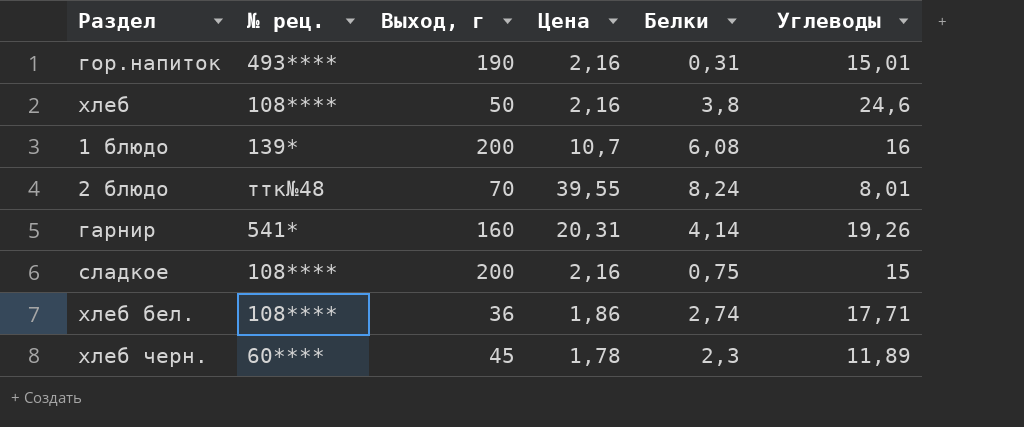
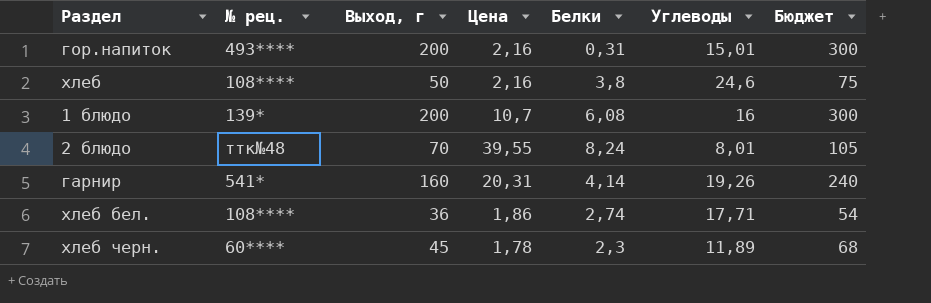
column Бюджет | formula: none -> [Выход, г] * 1,5
row сладкое: 108**** | 200 | 2,16 | 0,75 | 15 -> none
гор.напиток | Выход, г: 190 -> 200

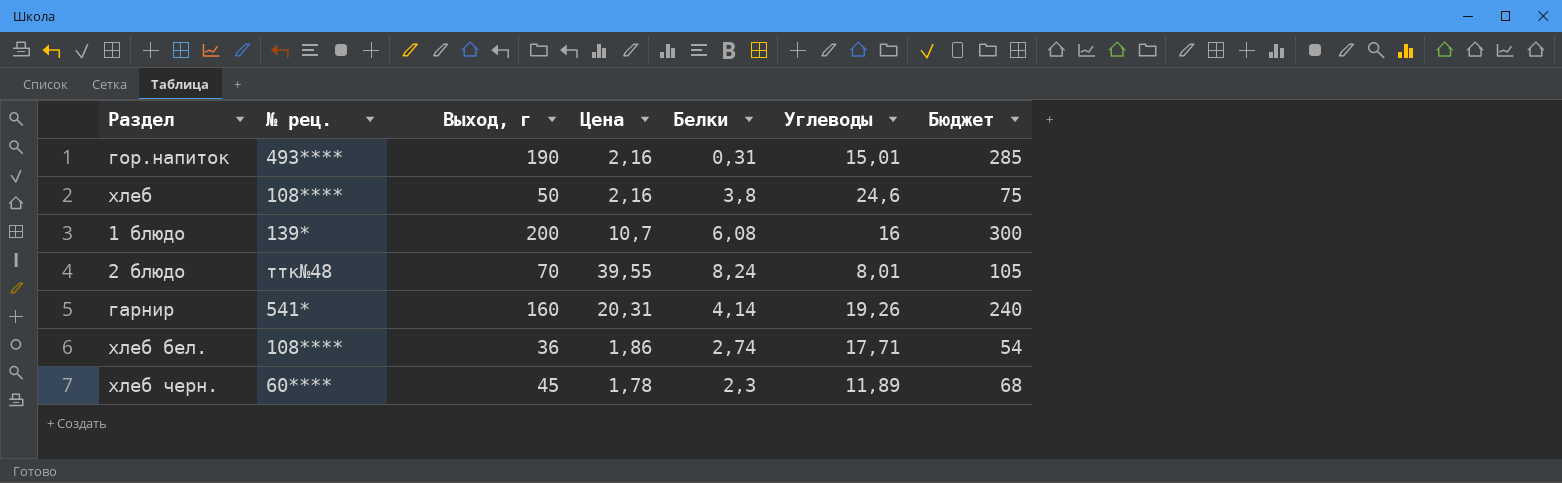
гор.напиток | Выход, г: 200 -> 190
гор.напиток | Бюджет: 300 -> 285

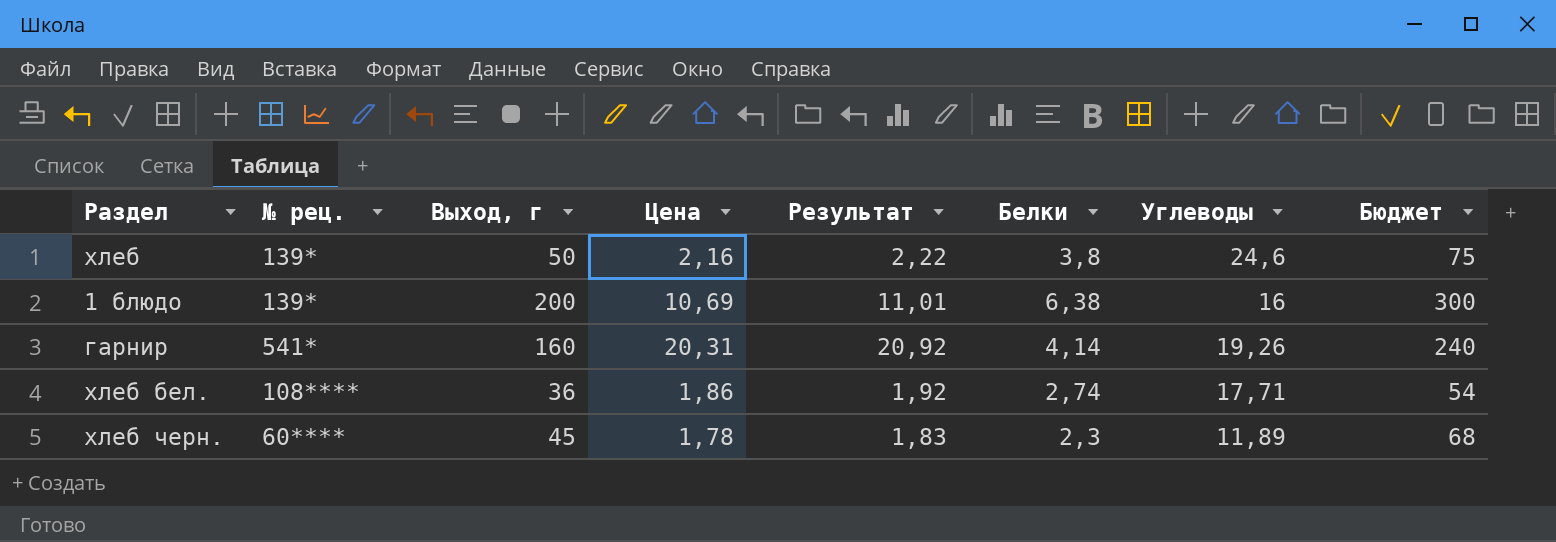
column Результат | formula: none -> [Цена] * 1,03
row гор.напиток: 493**** | 190 | 2,16 | 0,31 | 15,01 | 285 -> none
row 2 блюдо: ттк№48 | 70 | 39,55 | 8,24 | 8,01 | 105 -> none
хлеб | № рец.: 108**** -> 139*
1 блюдо | Цена: 10,7 -> 10,69
1 блюдо | Белки: 6,08 -> 6,38

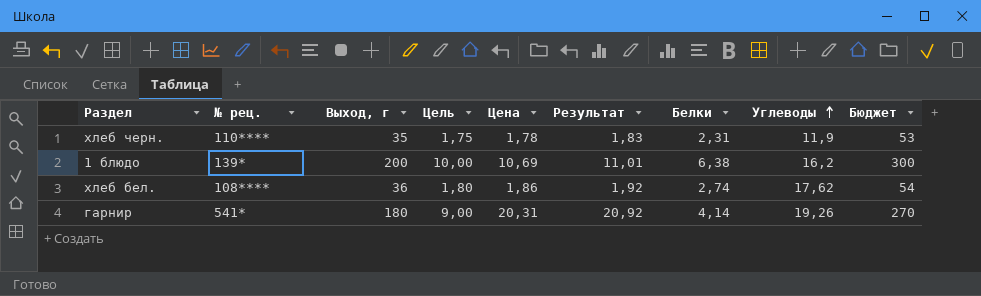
row order: none -> Углеводы ascending
column Цель | formula: none -> [Выход, г] * 0,05
row хлеб: 139* | 50 | 2,16 | 2,22 | 3,8 | 24,6 | 75 -> none
хлеб черн. | № рец.: 60**** -> 110****
хлеб черн. | Выход, г: 45 -> 35
хлеб черн. | Белки: 2,3 -> 2,31
хлеб черн. | Углеводы: 11,89 -> 11,9
хлеб черн. | Бюджет: 68 -> 53
1 блюдо | Углеводы: 16 -> 16,2
хлеб бел. | Углеводы: 17,71 -> 17,62
гарнир | Выход, г: 160 -> 180
гарнир | Бюджет: 240 -> 270

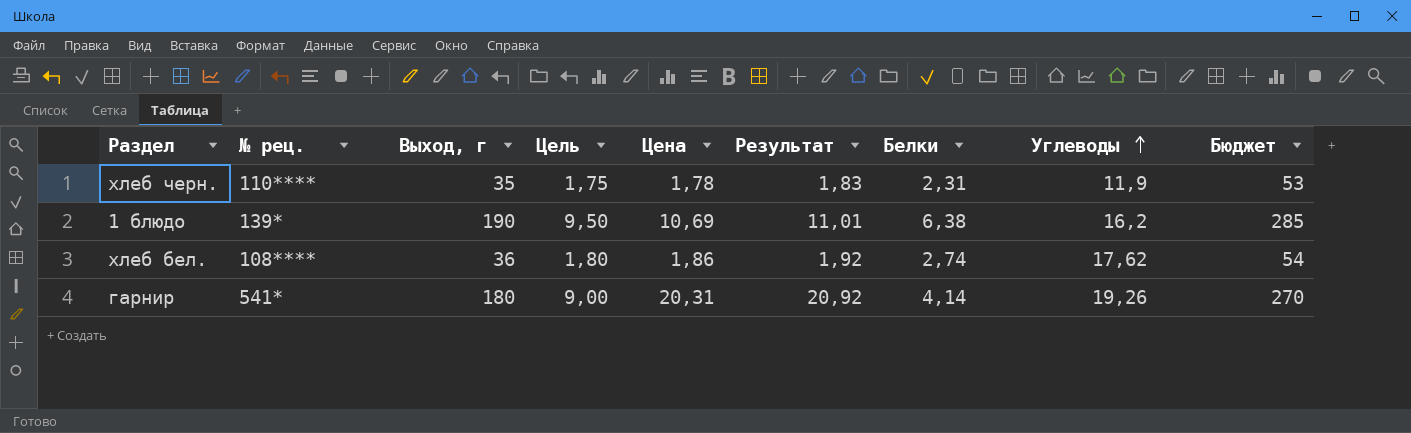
1 блюдо | Выход, г: 200 -> 190
1 блюдо | Цель: 10,00 -> 9,50
1 блюдо | Бюджет: 300 -> 285

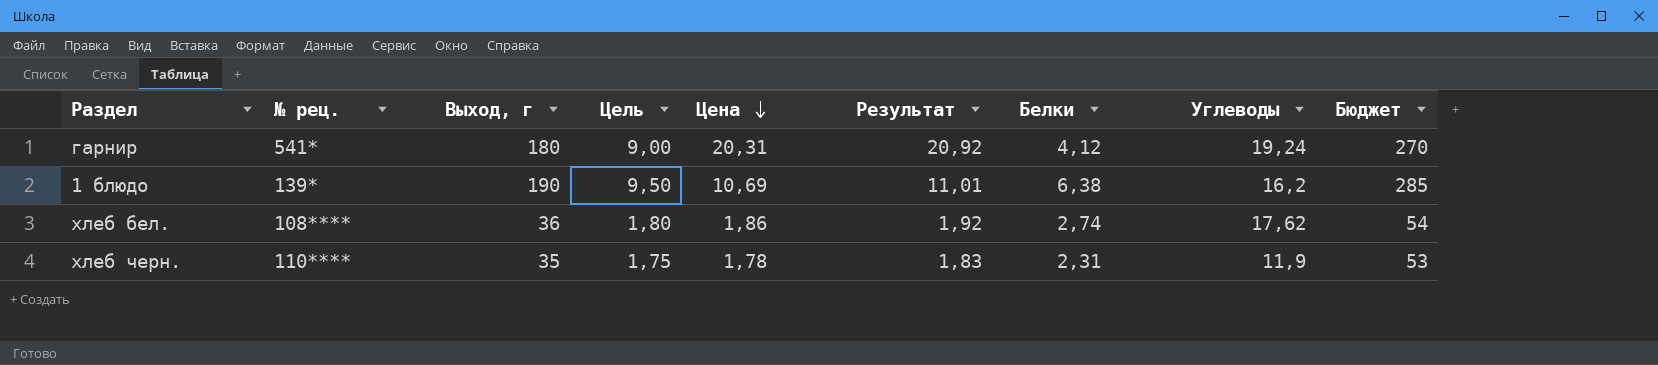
row order: Углеводы ascending -> Цена descending
гарнир | Белки: 4,14 -> 4,12
гарнир | Углеводы: 19,26 -> 19,24

